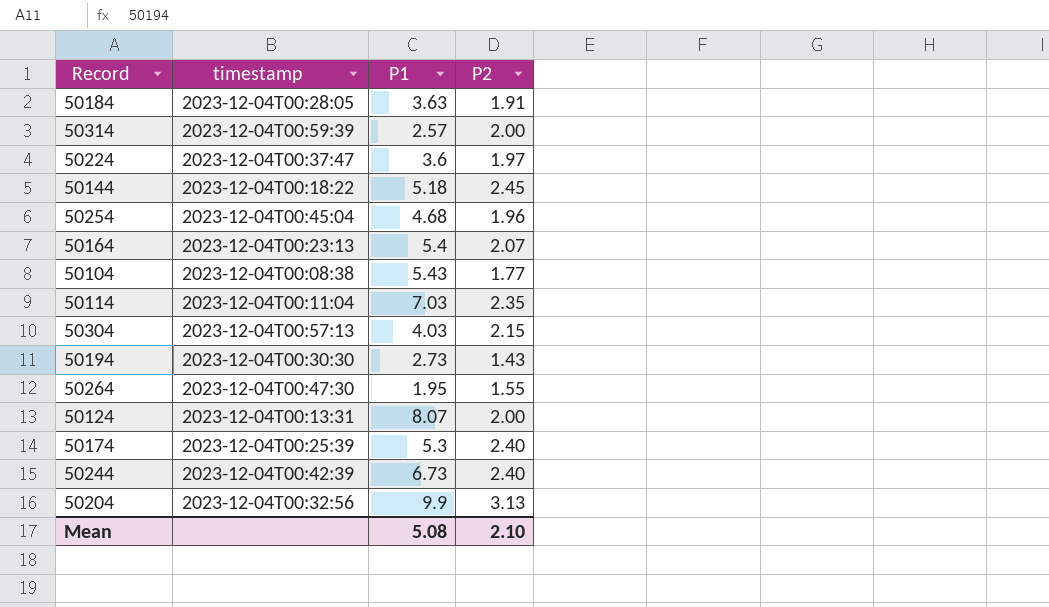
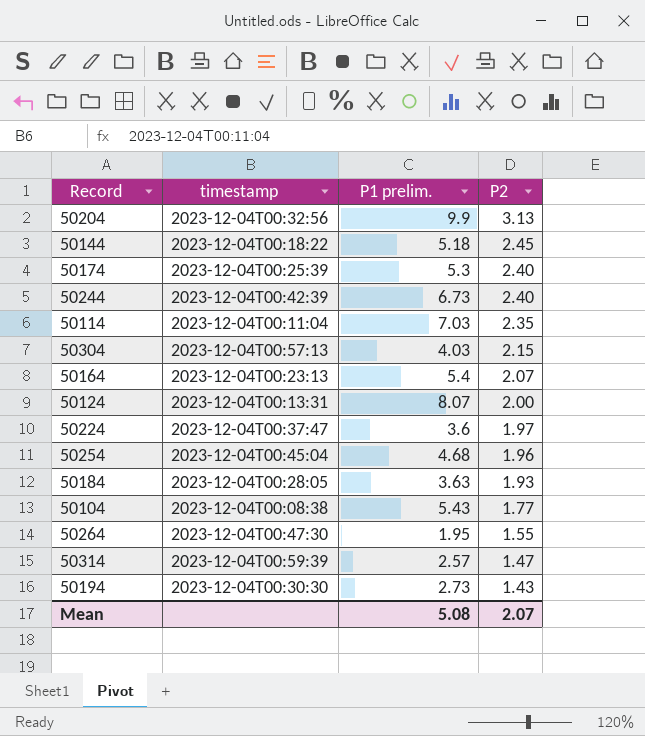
row order: none -> P2 descending
column name: P1 -> P1 prelim.
50184 | P2: 1.91 -> 1.93
50314 | P2: 2.00 -> 1.47
Mean | P2: 2.10 -> 2.07

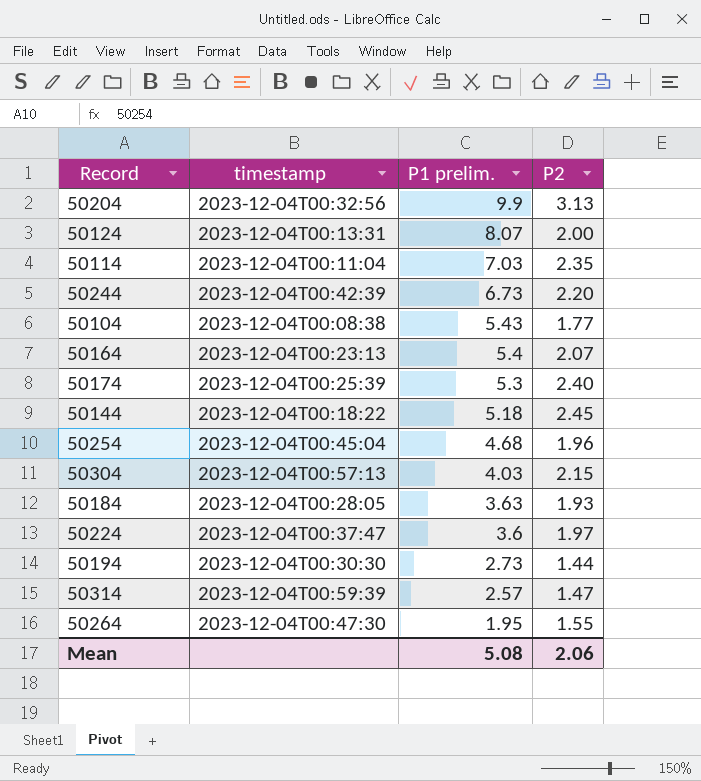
row order: P2 descending -> P1 prelim. descending
50244 | P2: 2.40 -> 2.20
50194 | P2: 1.43 -> 1.44
Mean | P2: 2.07 -> 2.06

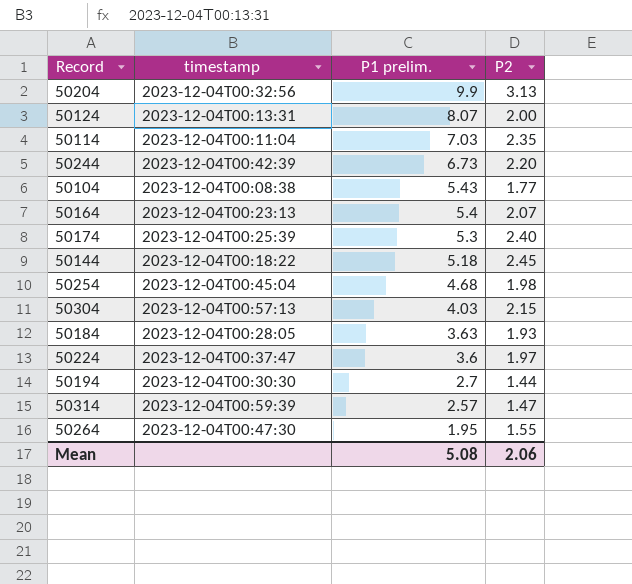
50254 | P2: 1.96 -> 1.98
50194 | P1 prelim.: 2.73 -> 2.7

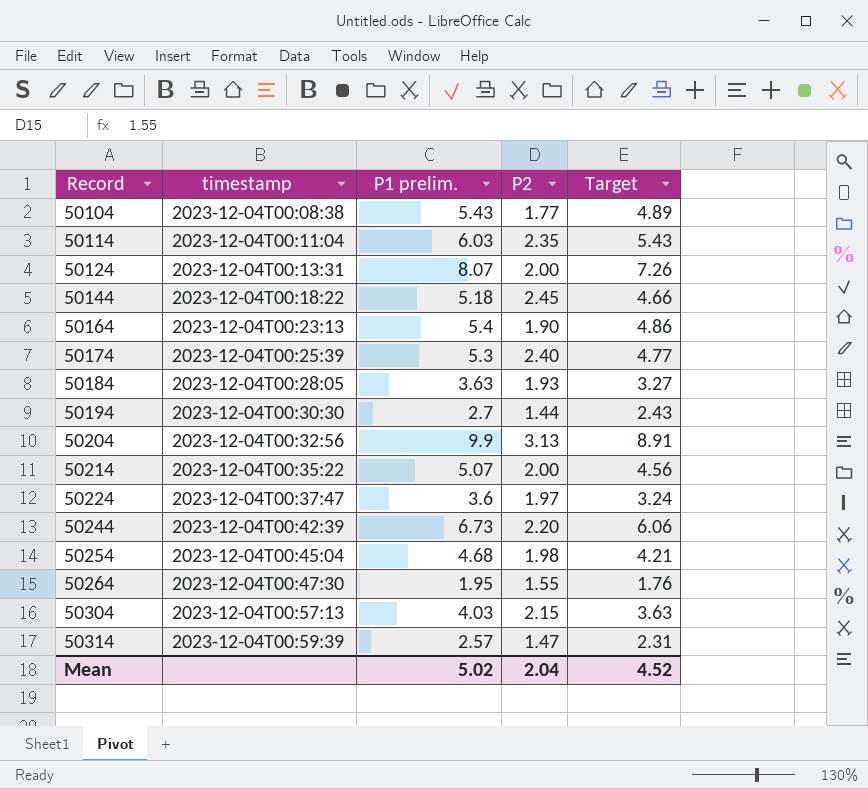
row order: P1 prelim. descending -> Record ascending
column Target | formula: none -> [P1 prelim.] * 0.9
50114 | P1 prelim.: 7.03 -> 6.03
50164 | P2: 2.07 -> 1.90
row 50214: none -> 2023-12-04T00:35:22 | 5.07 | 2.00 | 4.56
Mean | P1 prelim.: 5.08 -> 5.02
Mean | P2: 2.06 -> 2.04

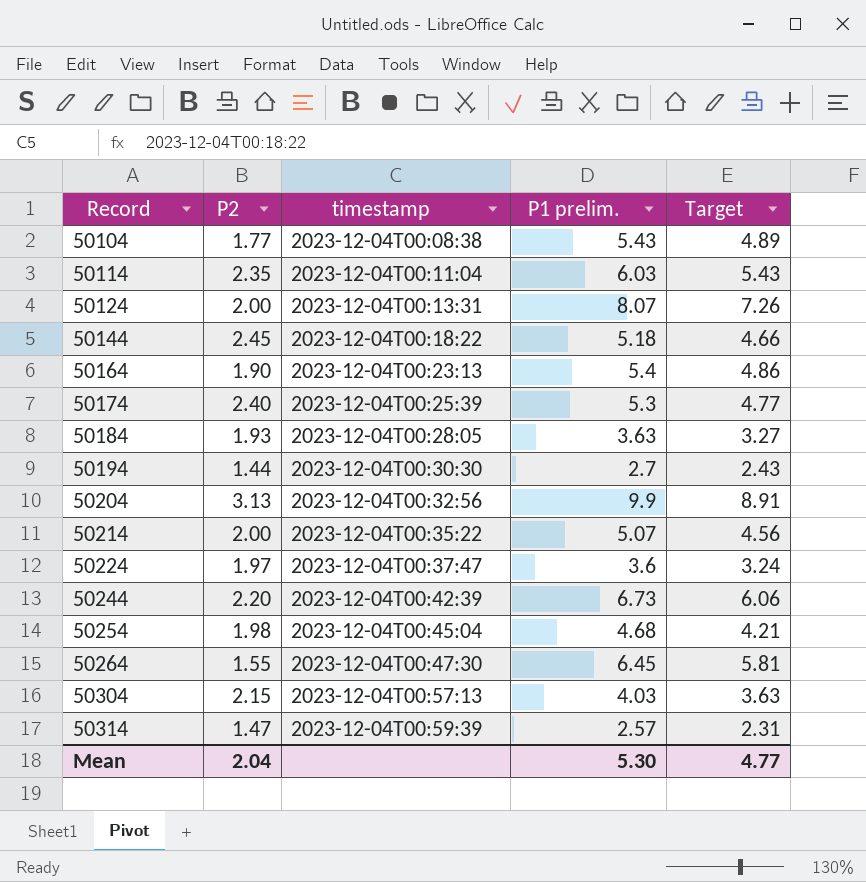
column P2 | position: 4 -> 2
50264 | P1 prelim.: 1.95 -> 6.45
50264 | Target: 1.76 -> 5.81
Mean | P1 prelim.: 5.02 -> 5.30
Mean | Target: 4.52 -> 4.77

